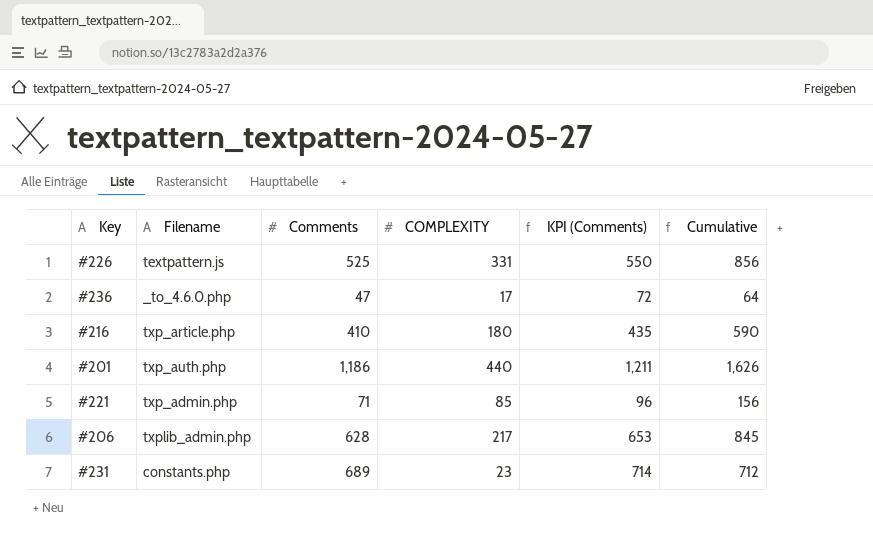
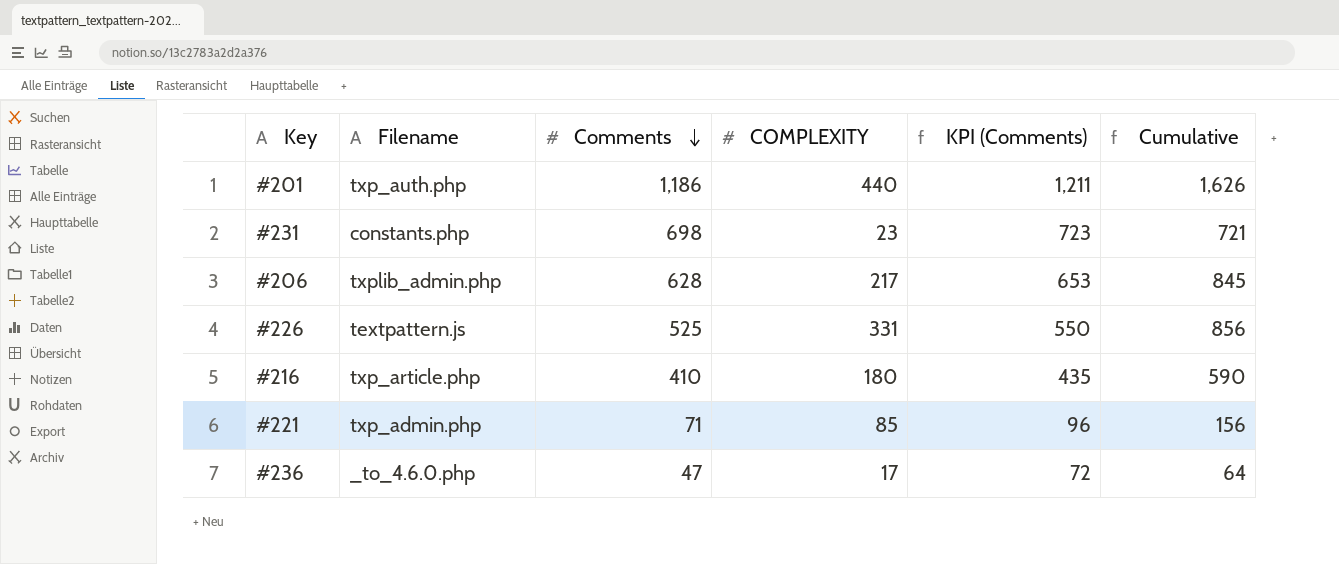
row order: none -> Comments descending
#231 | Comments: 689 -> 698
#231 | KPI (Comments): 714 -> 723
#231 | Cumulative: 712 -> 721

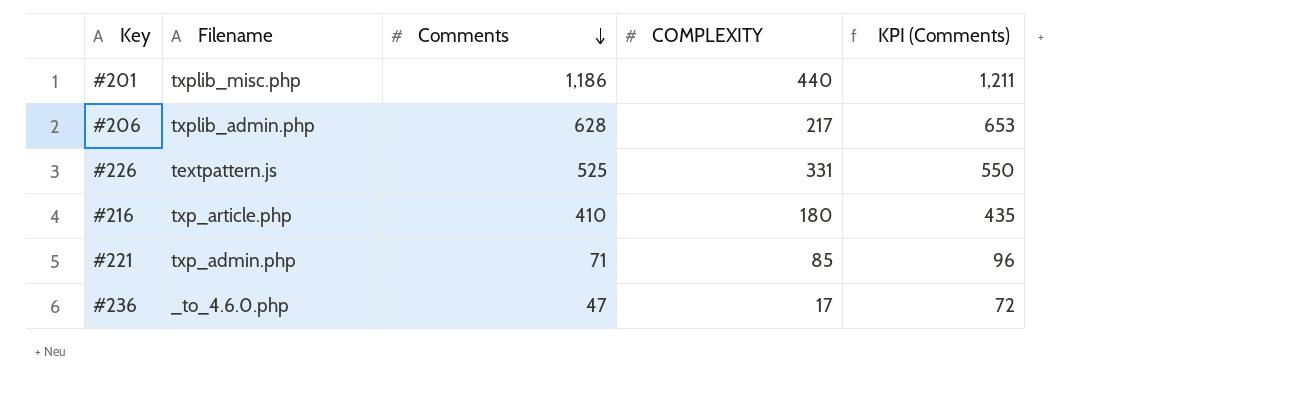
column Cumulative | formula: [Comments] + [COMPLEXITY] -> none
row #231: constants.php | 698 | 23 | 723 | 721 -> none
#201 | Filename: txp_auth.php -> txplib_misc.php

